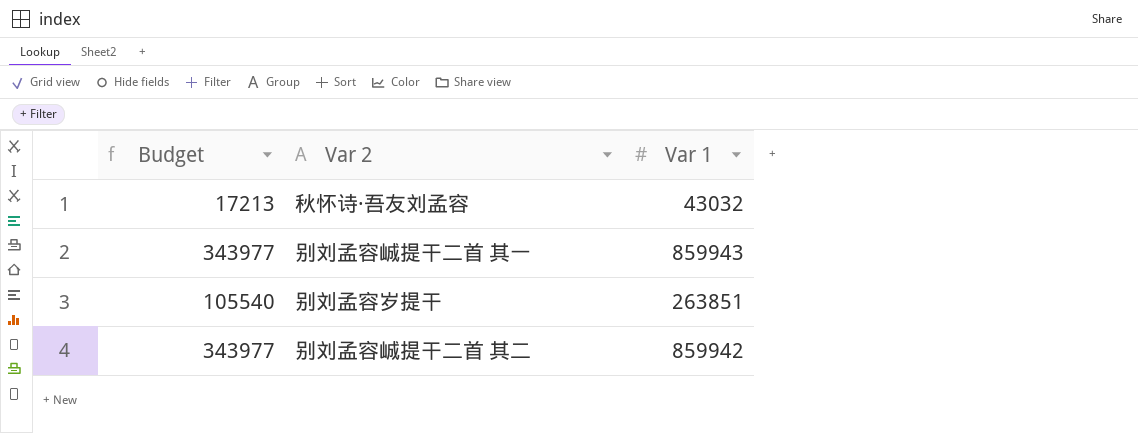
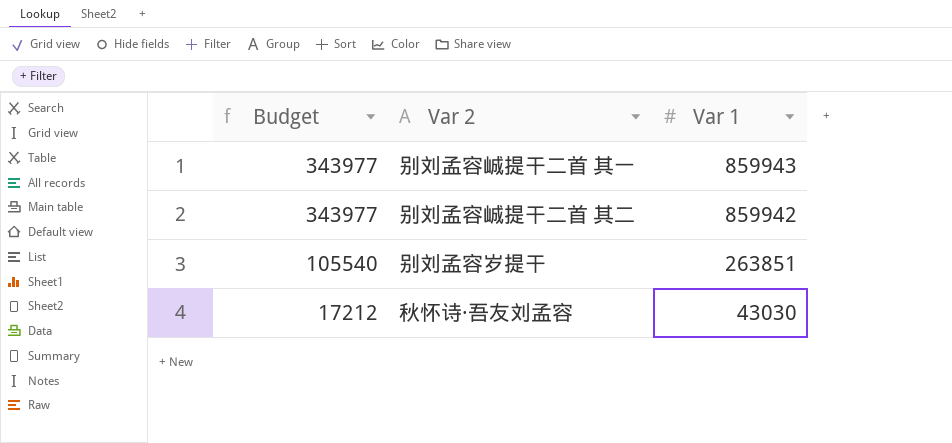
row order: none -> Budget descending
秋怀诗·吾友刘孟容 | Budget: 17213 -> 17212
秋怀诗·吾友刘孟容 | Var 1: 43032 -> 43030

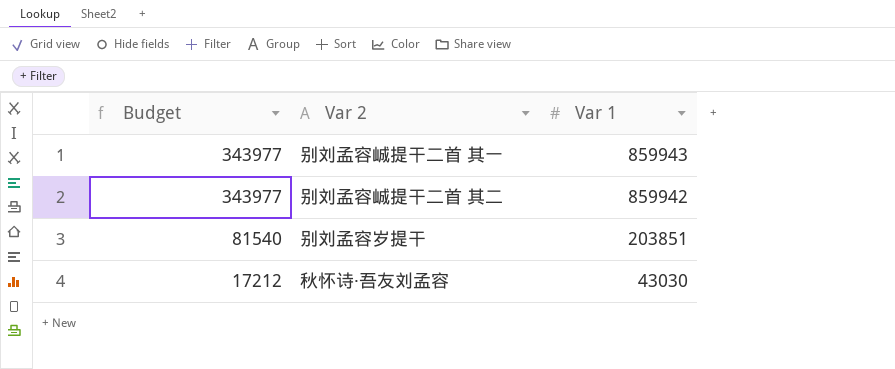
别刘孟容岁提干 | Budget: 105540 -> 81540
别刘孟容岁提干 | Var 1: 263851 -> 203851

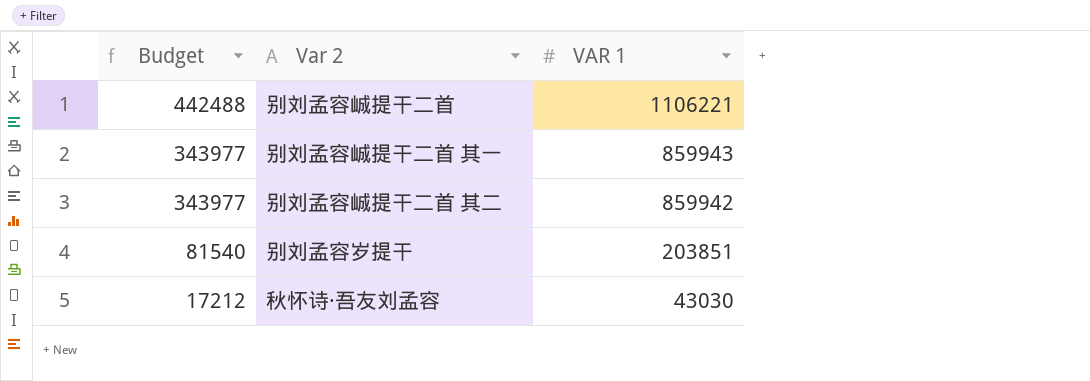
column name: Var 1 -> VAR 1
row 别刘孟容峸提干二首: none -> 442488 | 1106221

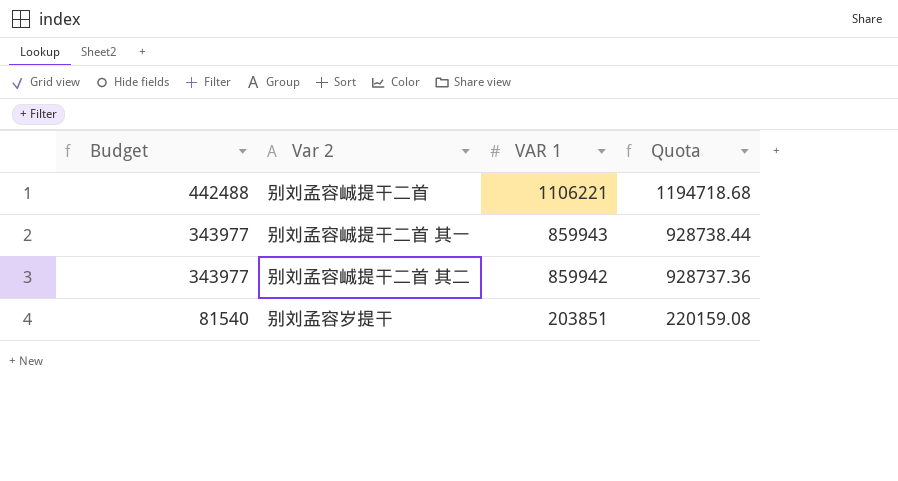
column Quota | formula: none -> [VAR 1] * 1.08
row 秋怀诗·吾友刘孟容: 17212 | 43030 -> none

